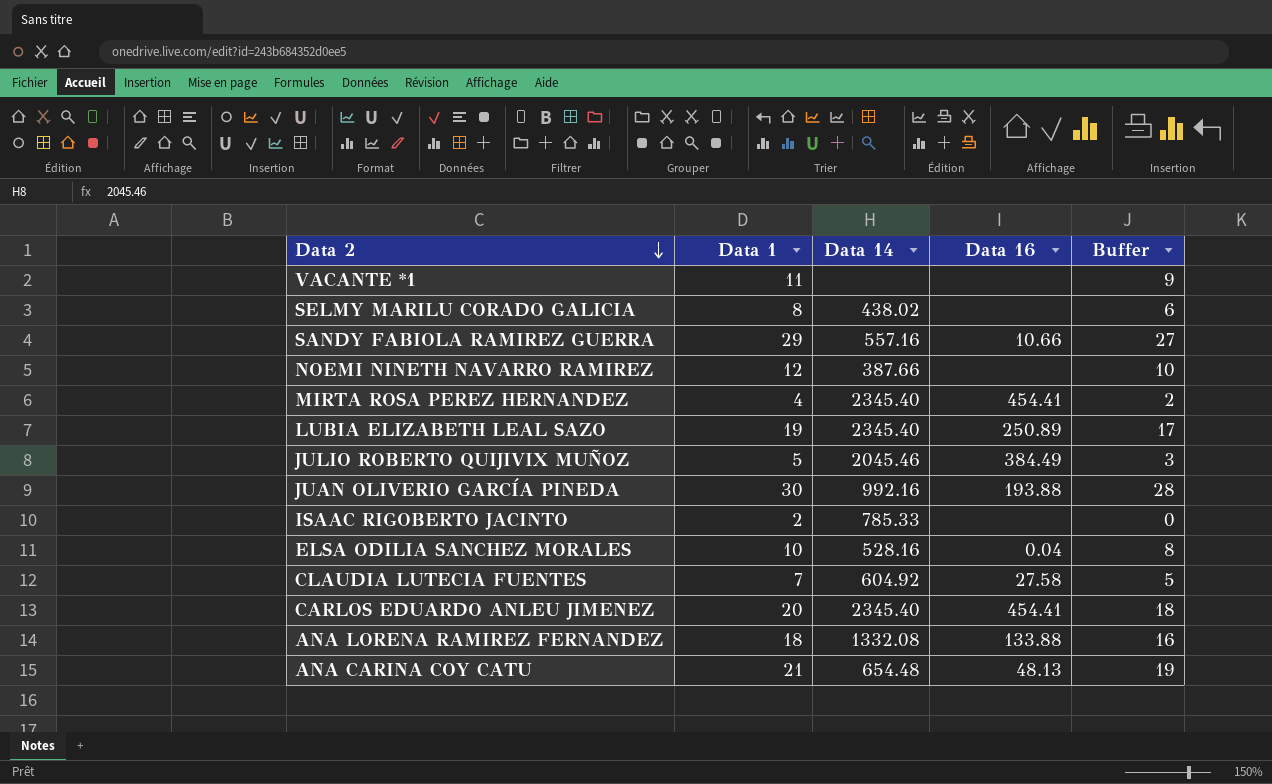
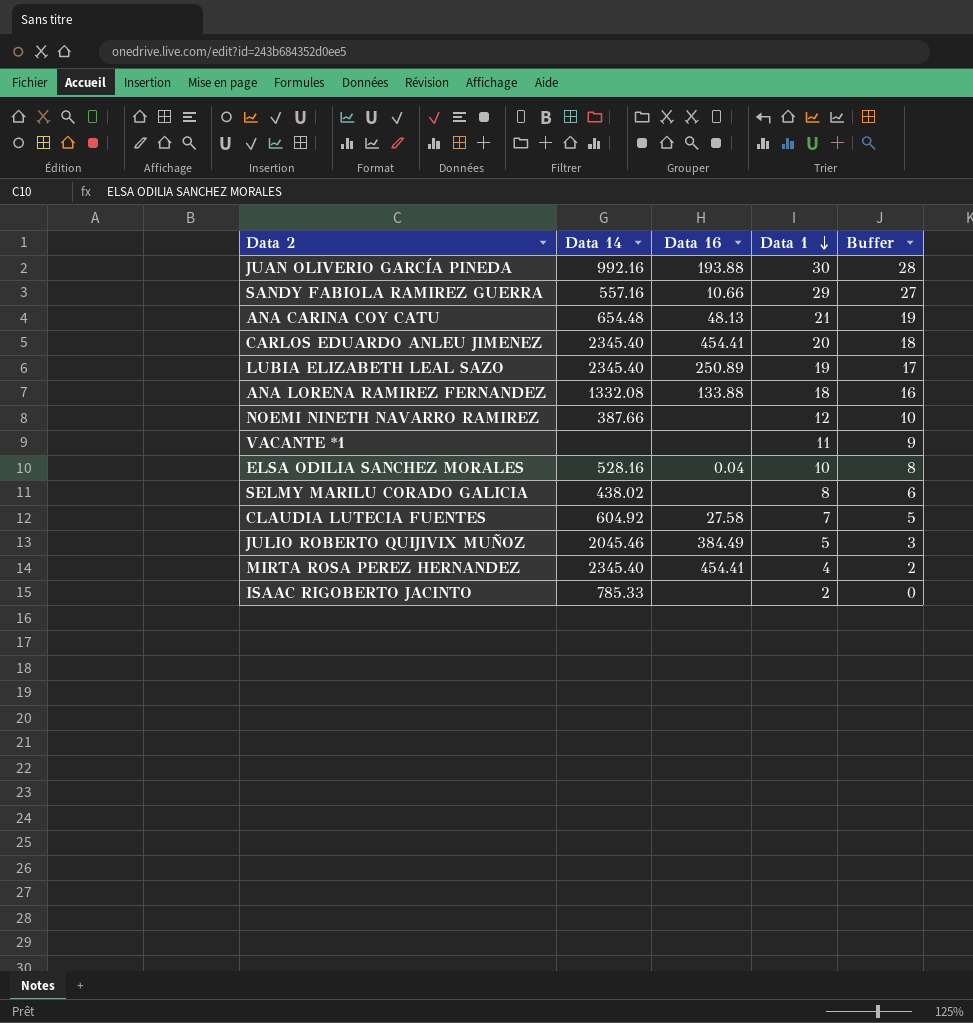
row order: Data 2 descending -> Data 1 descending
column Data 1 | position: 2 -> 4

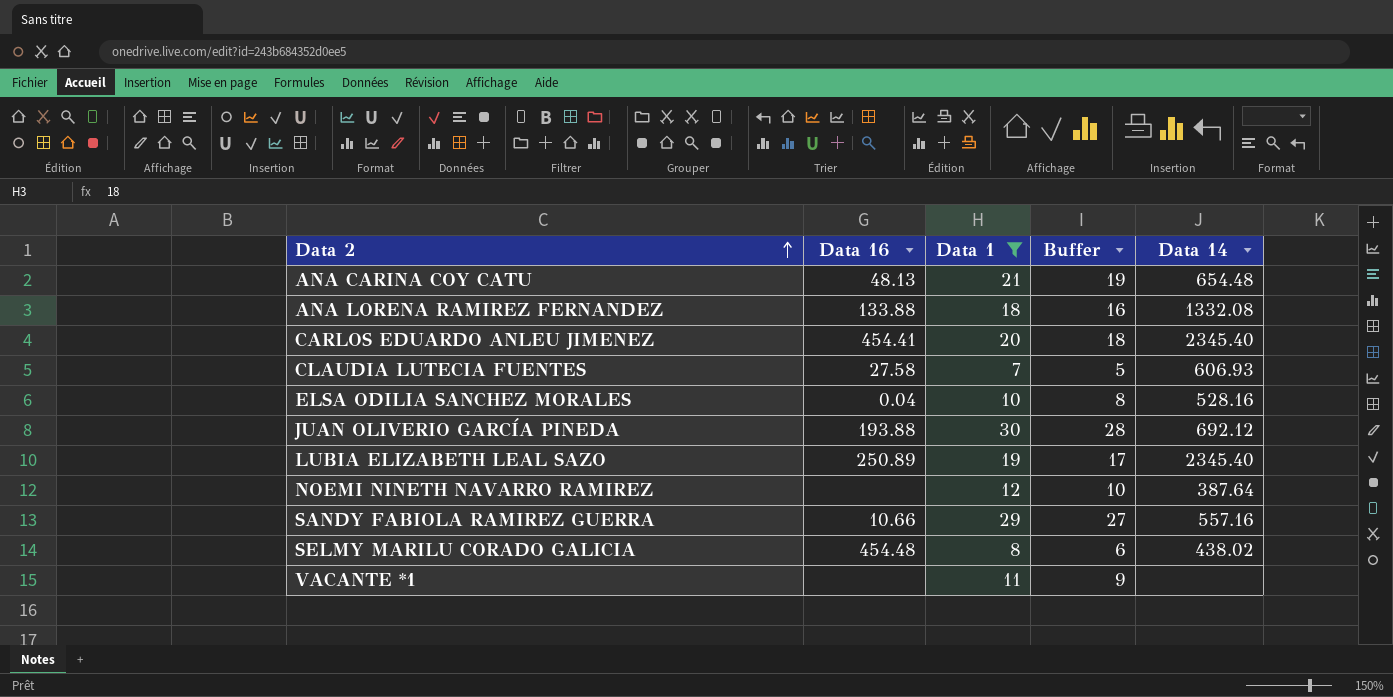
filter: none -> Data 1 >= 7
row order: Data 1 descending -> Data 2 ascending
column Data 14 | position: 2 -> 5
CLAUDIA LUTECIA FUENTES | Data 14: 604.92 -> 606.93
JUAN OLIVERIO GARCÍA PINEDA | Data 14: 992.16 -> 692.12
NOEMI NINETH NAVARRO RAMIREZ | Data 14: 387.66 -> 387.64
SELMY MARILU CORADO GALICIA | Data 16: none -> 454.48

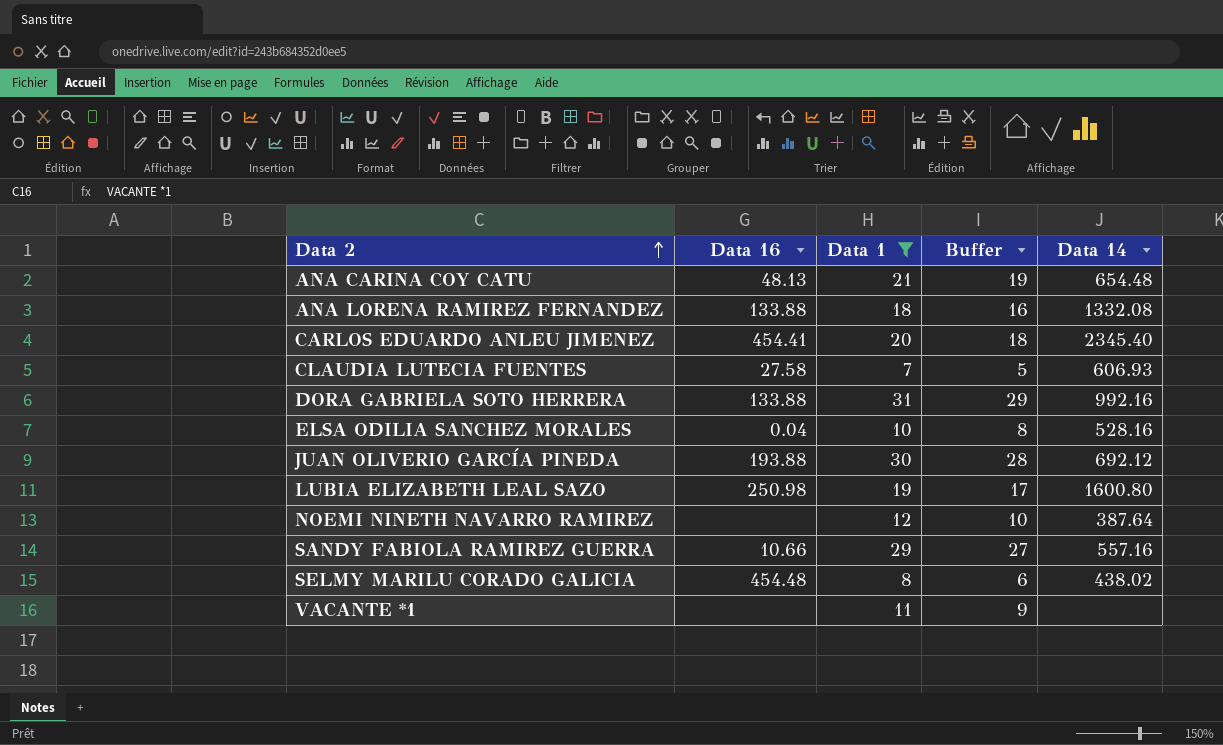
row DORA GABRIELA SOTO HERRERA: none -> 133.88 | 31 | 29 | 992.16
LUBIA ELIZABETH LEAL SAZO | Data 16: 250.89 -> 250.98
LUBIA ELIZABETH LEAL SAZO | Data 14: 2345.40 -> 1600.80

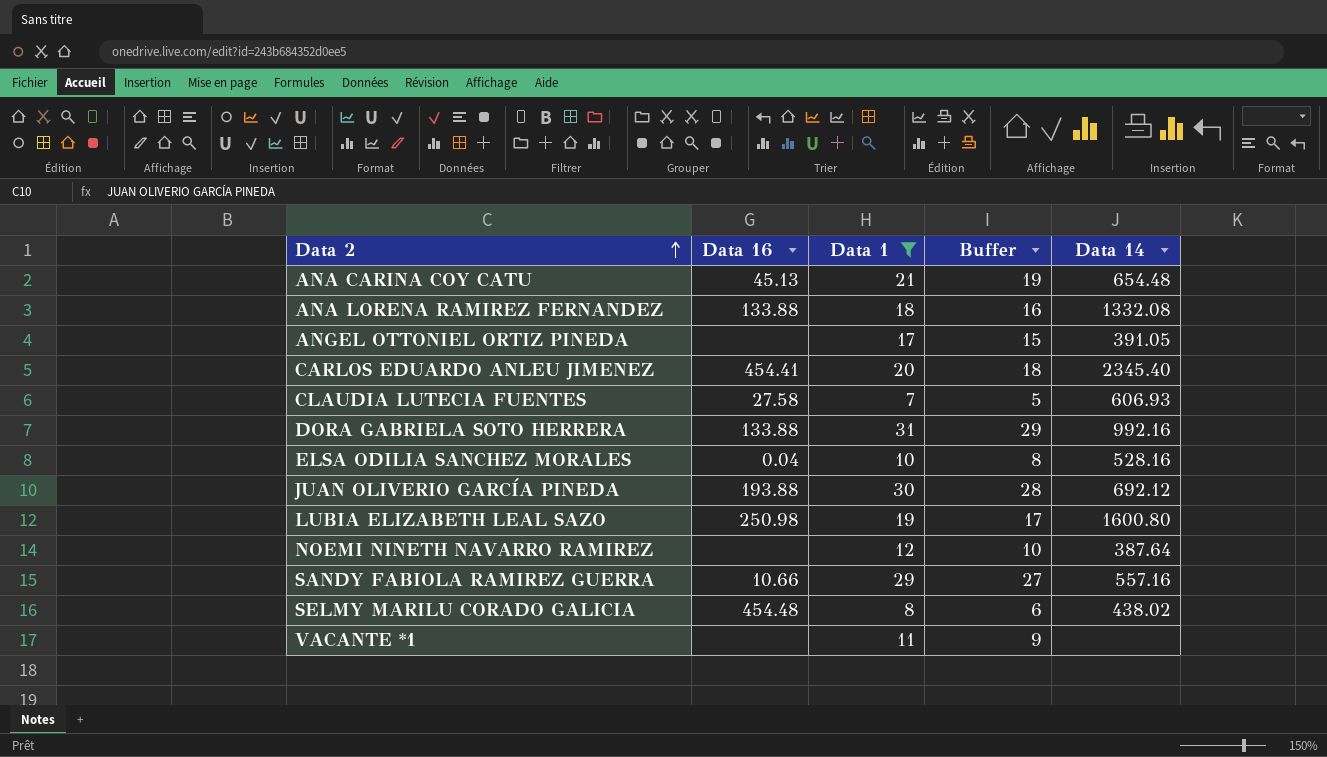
ANA CARINA COY CATU | Data 16: 48.13 -> 45.13
row ANGEL OTTONIEL ORTIZ PINEDA: none -> none | 17 | 15 | 391.05

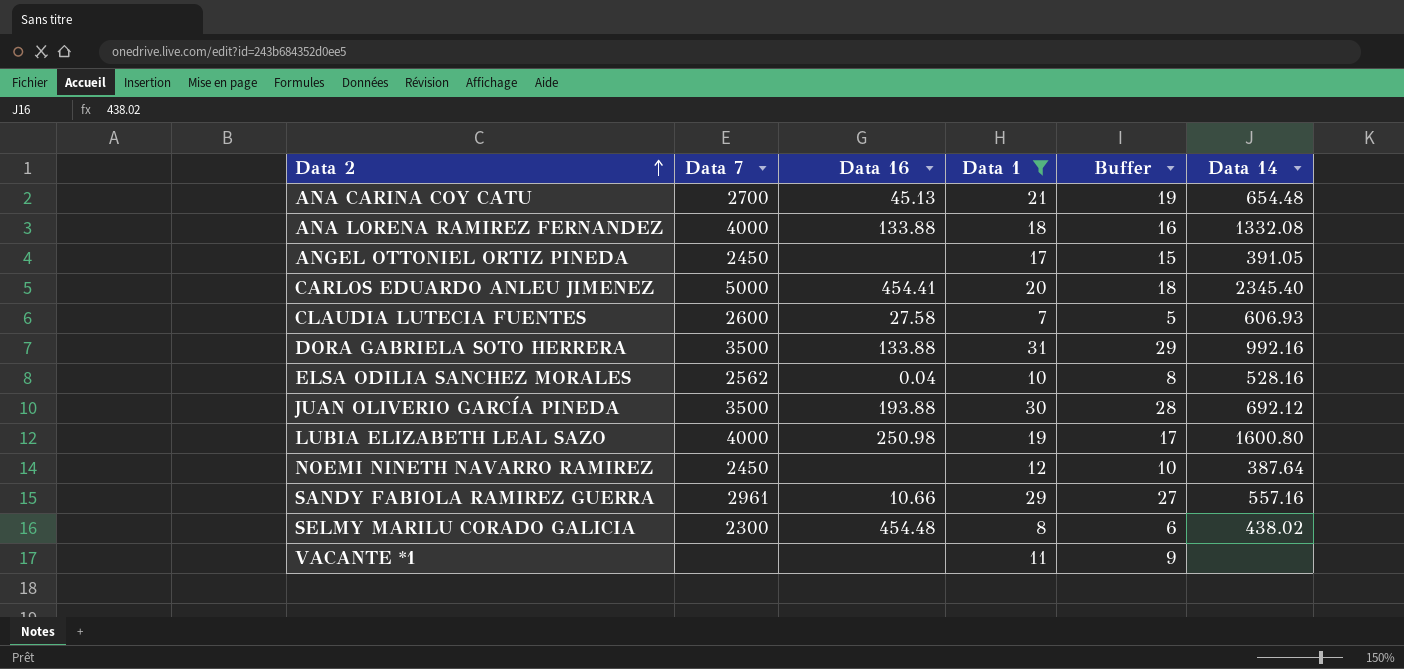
column Data 7 | position: none -> 2

